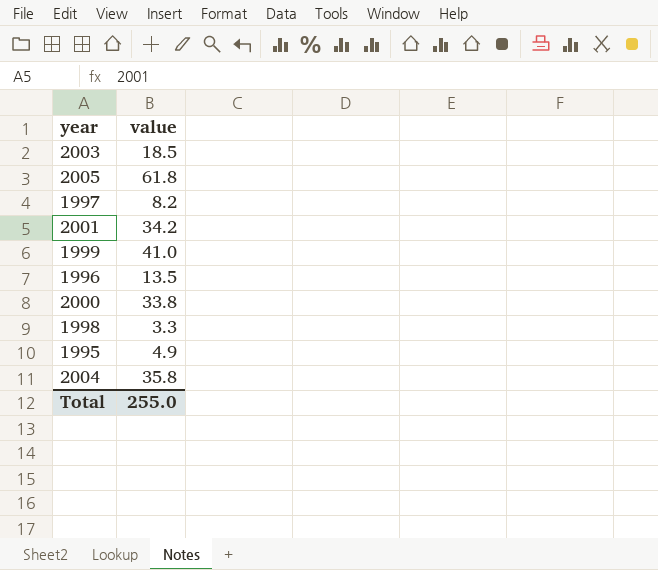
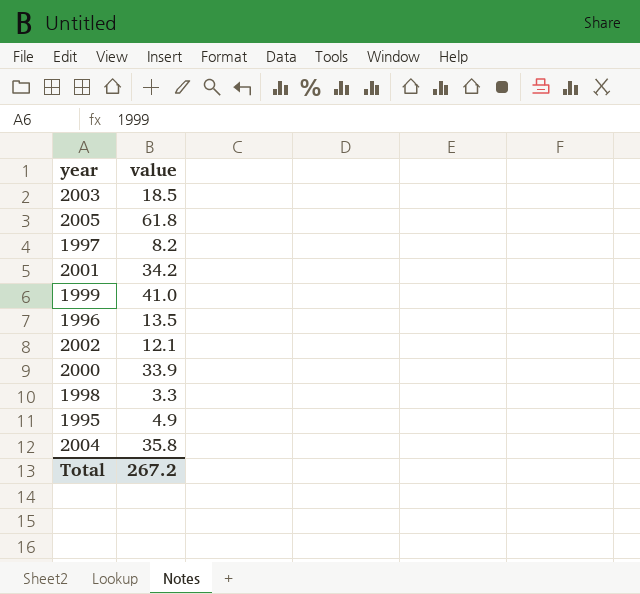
row 2002: none -> 12.1
2000 | value: 33.8 -> 33.9
Total | value: 255.0 -> 267.2

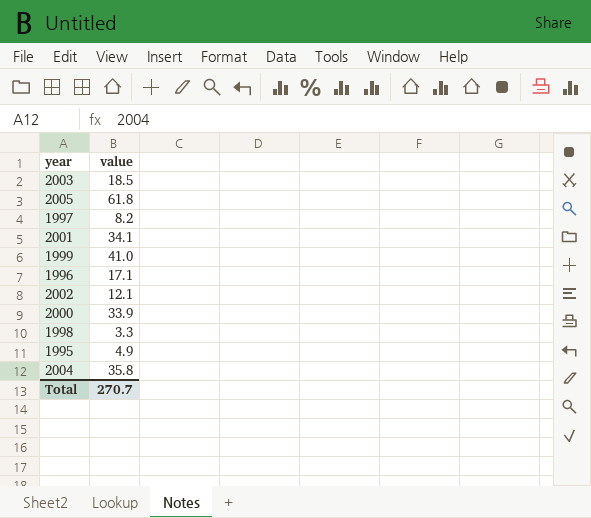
2001 | value: 34.2 -> 34.1
1996 | value: 13.5 -> 17.1
Total | value: 267.2 -> 270.7

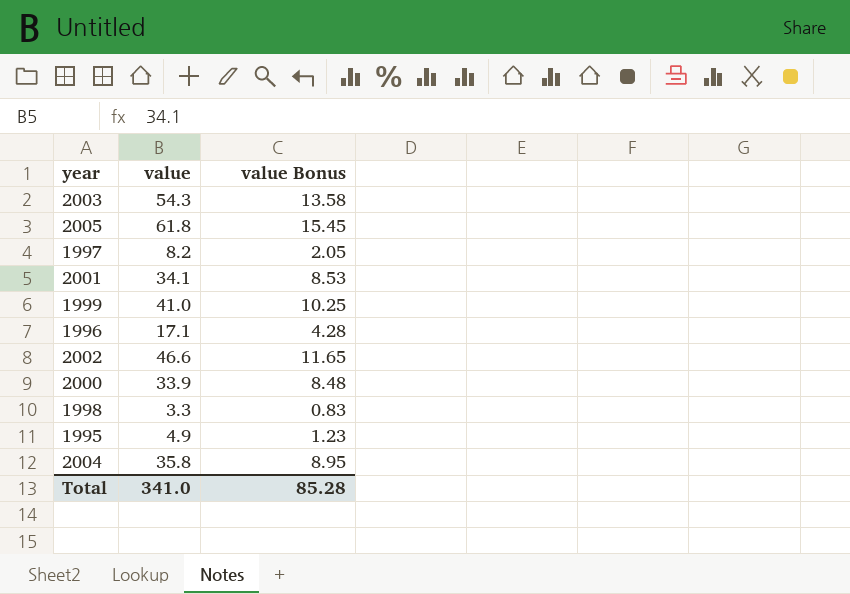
column value Bonus | formula: none -> [value] * 0.25
2003 | value: 18.5 -> 54.3
2002 | value: 12.1 -> 46.6
Total | value: 270.7 -> 341.0

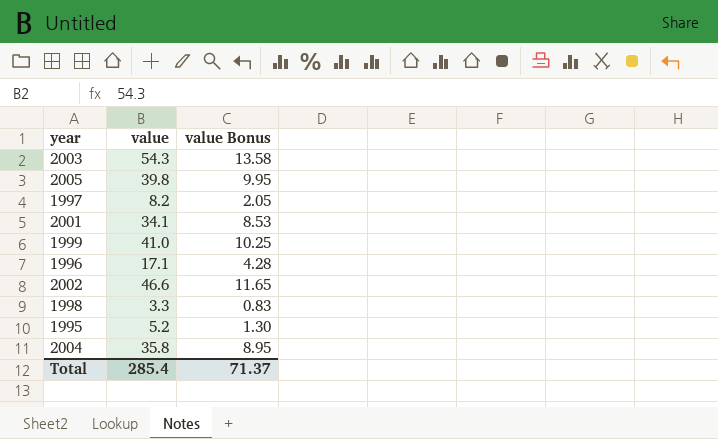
row 2000: 33.9 | 8.48 -> none
2005 | value: 61.8 -> 39.8
2005 | value Bonus: 15.45 -> 9.95
1995 | value: 4.9 -> 5.2
1995 | value Bonus: 1.23 -> 1.30
Total | value: 341.0 -> 285.4
Total | value Bonus: 85.28 -> 71.37

